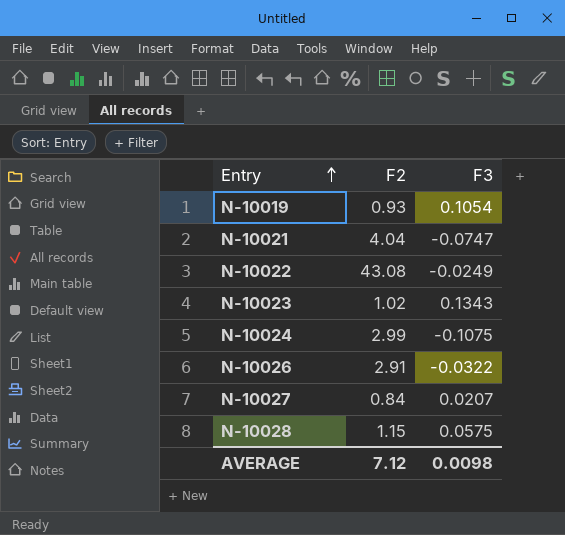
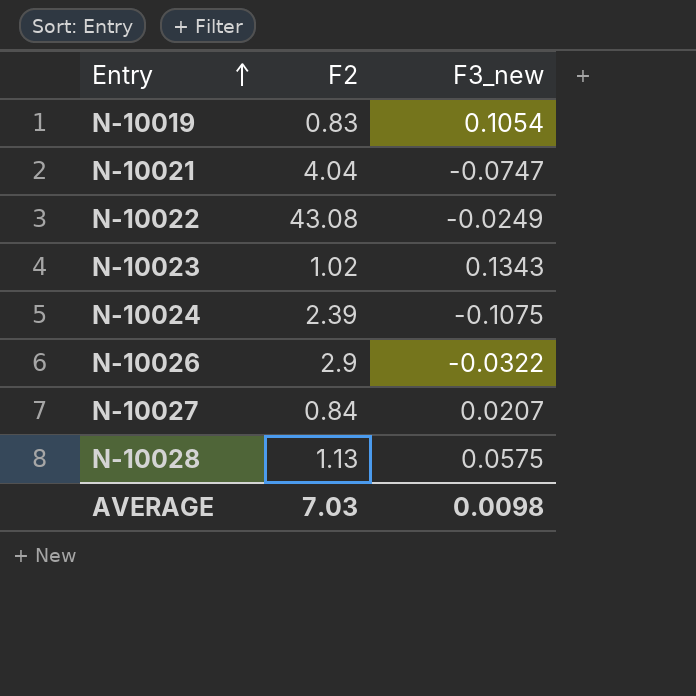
column name: F3 -> F3_new
N-10019 | F2: 0.93 -> 0.83
N-10024 | F2: 2.99 -> 2.39
N-10026 | F2: 2.91 -> 2.9
N-10028 | F2: 1.15 -> 1.13
AVERAGE | F2: 7.12 -> 7.03

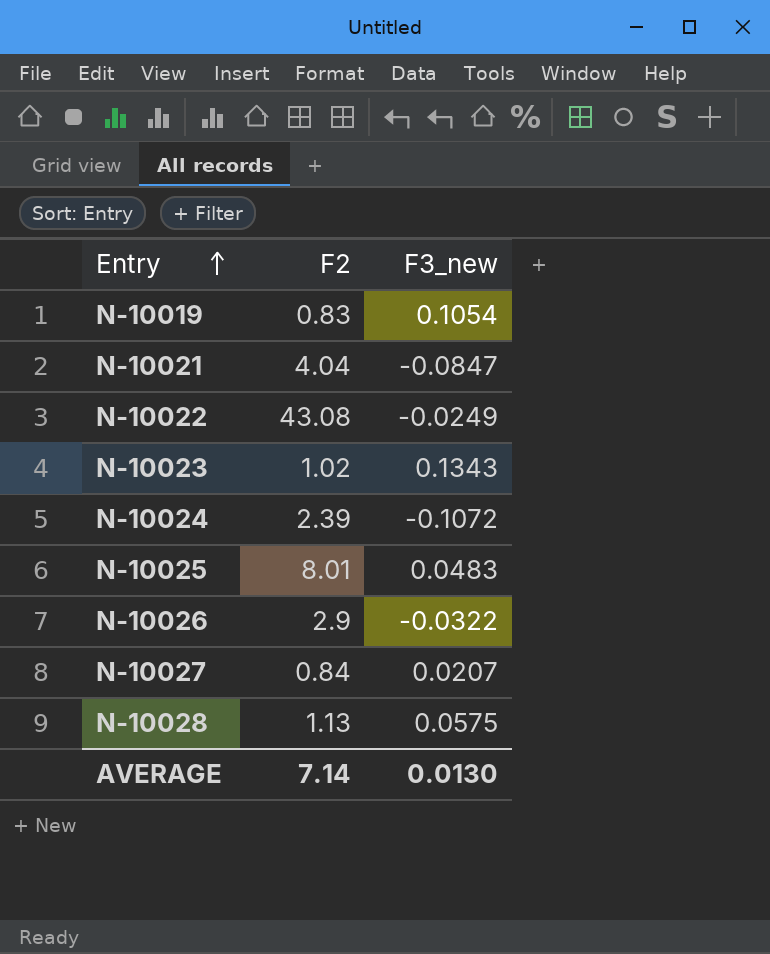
N-10021 | F3_new: -0.0747 -> -0.0847
N-10024 | F3_new: -0.1075 -> -0.1072
row N-10025: none -> 8.01 | 0.0483
AVERAGE | F2: 7.03 -> 7.14
AVERAGE | F3_new: 0.0098 -> 0.0130

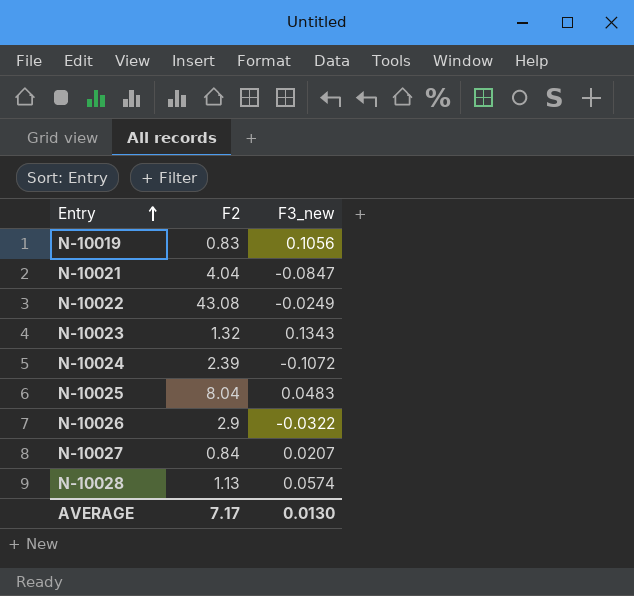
N-10019 | F3_new: 0.1054 -> 0.1056
N-10023 | F2: 1.02 -> 1.32
N-10025 | F2: 8.01 -> 8.04
N-10028 | F3_new: 0.0575 -> 0.0574
AVERAGE | F2: 7.14 -> 7.17

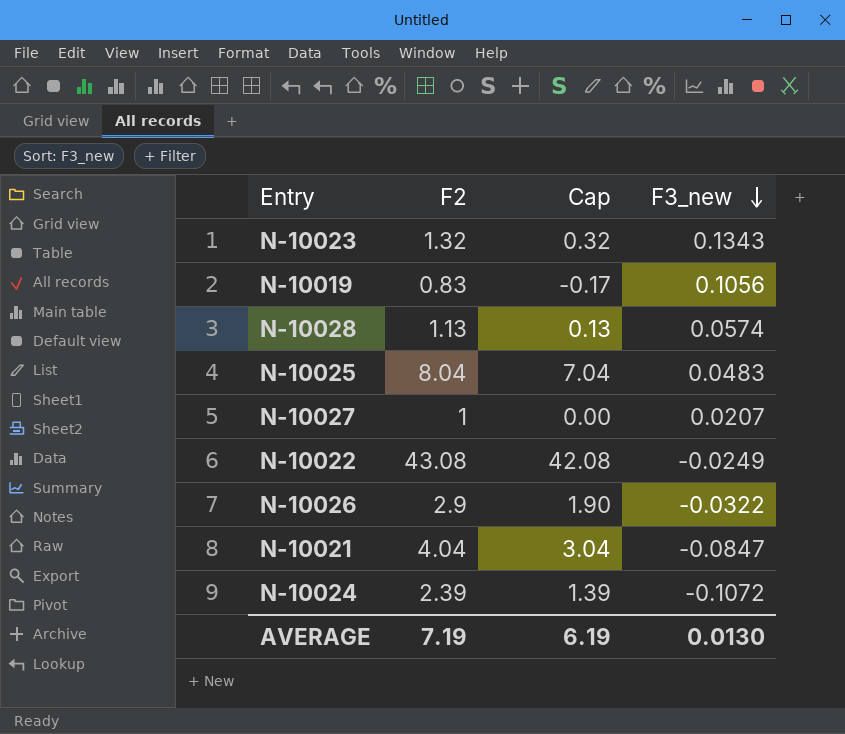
row order: Entry ascending -> F3_new descending
column Cap | formula: none -> [F2] - 1
N-10027 | F2: 0.84 -> 1
AVERAGE | F2: 7.17 -> 7.19

